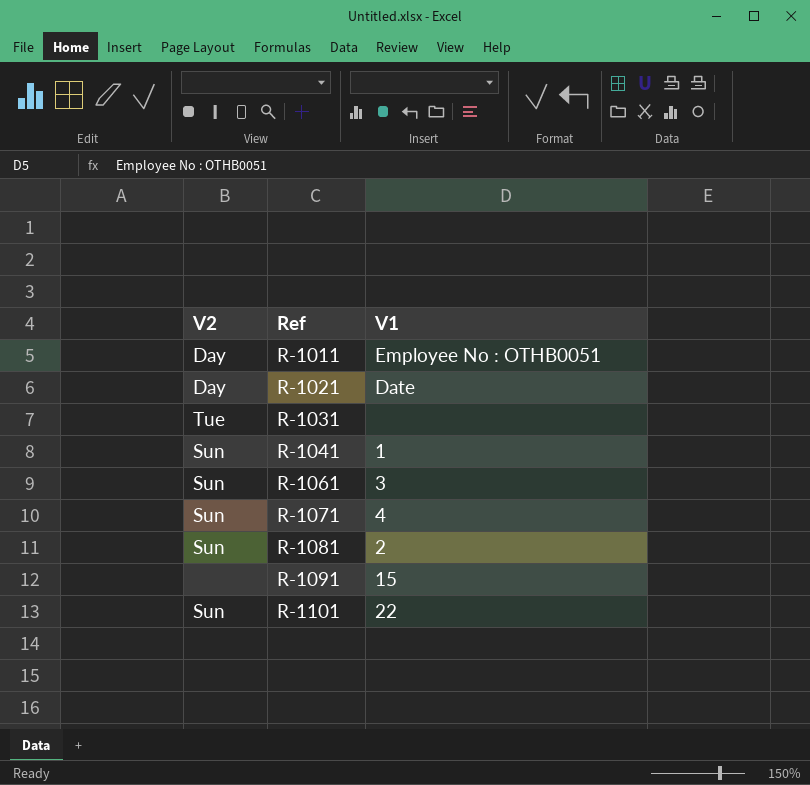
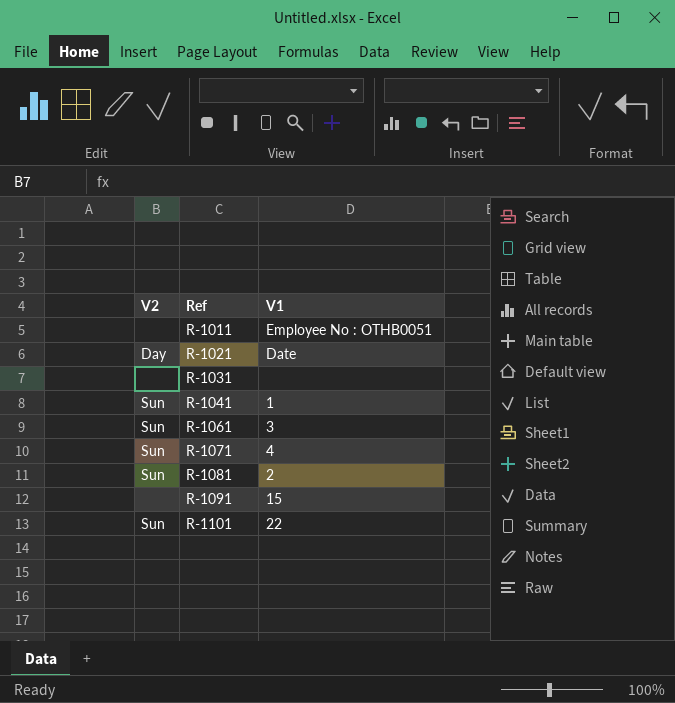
R-1011 | V2: Day -> none
R-1031 | V2: Tue -> none

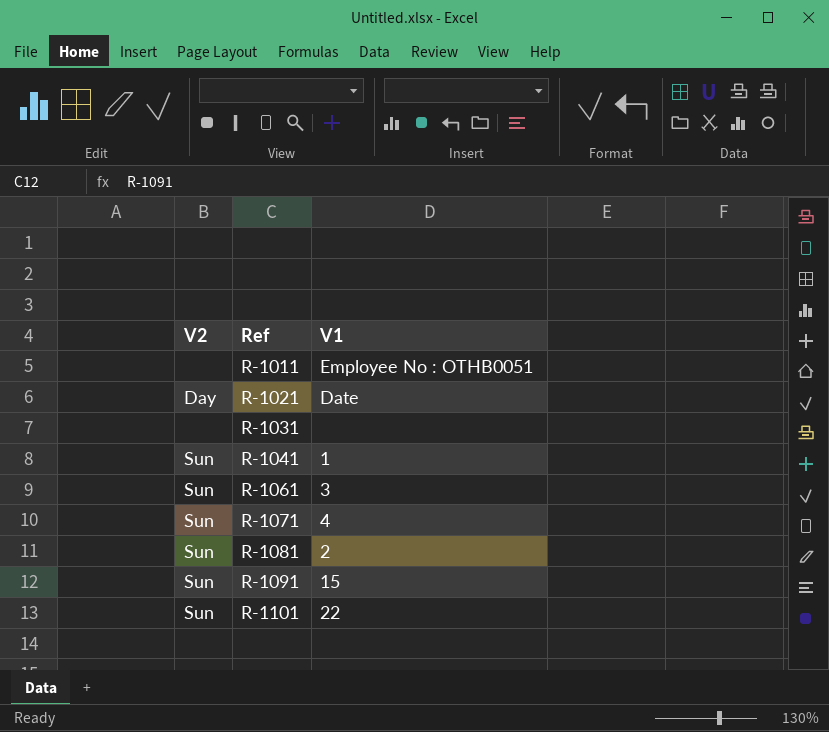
R-1091 | V2: none -> Sun

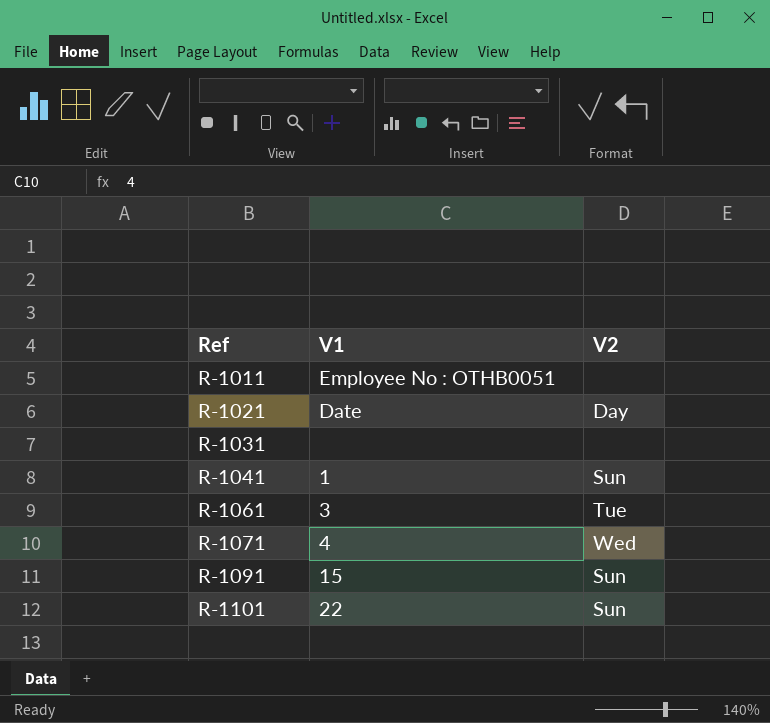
column V2 | position: 1 -> 3
row R-1081: Sun | 2 -> none
R-1061 | V2: Sun -> Tue
R-1071 | V2: Sun -> Wed

